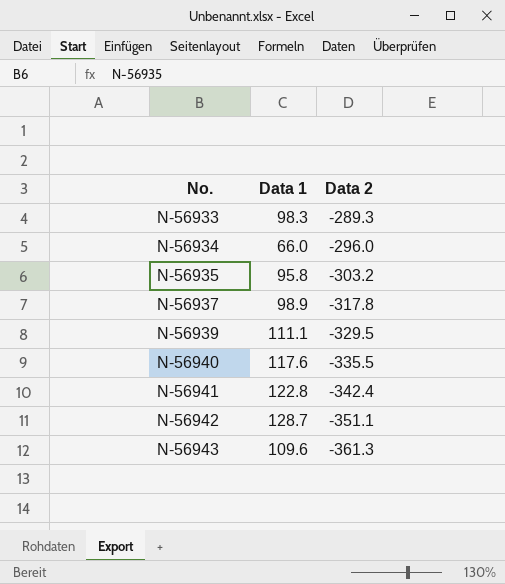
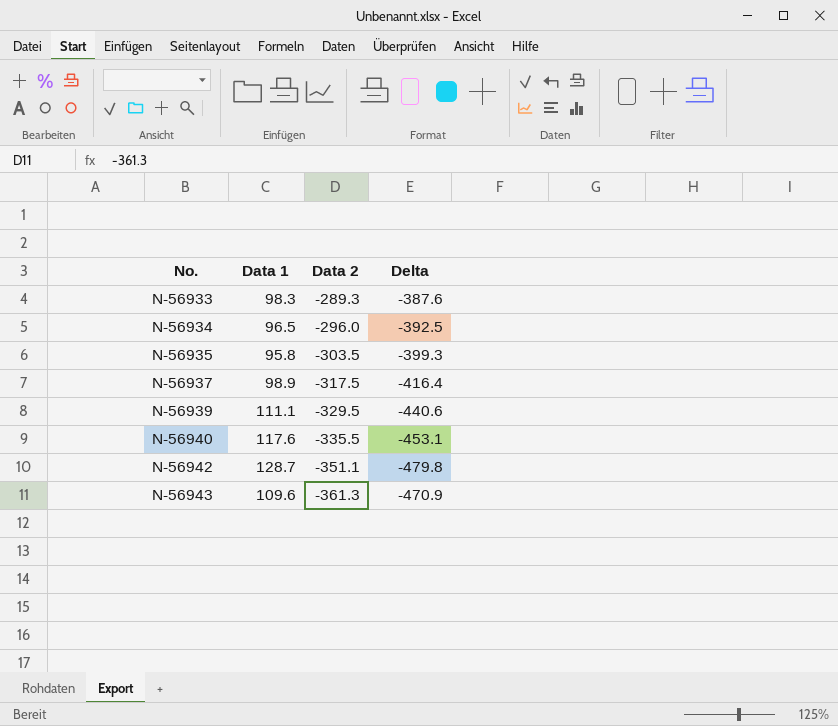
column Delta | formula: none -> [Data 2] - [Data 1]
row N-56941: 122.8 | -342.4 -> none
N-56934 | Data 1: 66.0 -> 96.5
N-56935 | Data 2: -303.2 -> -303.5
N-56937 | Data 2: -317.8 -> -317.5

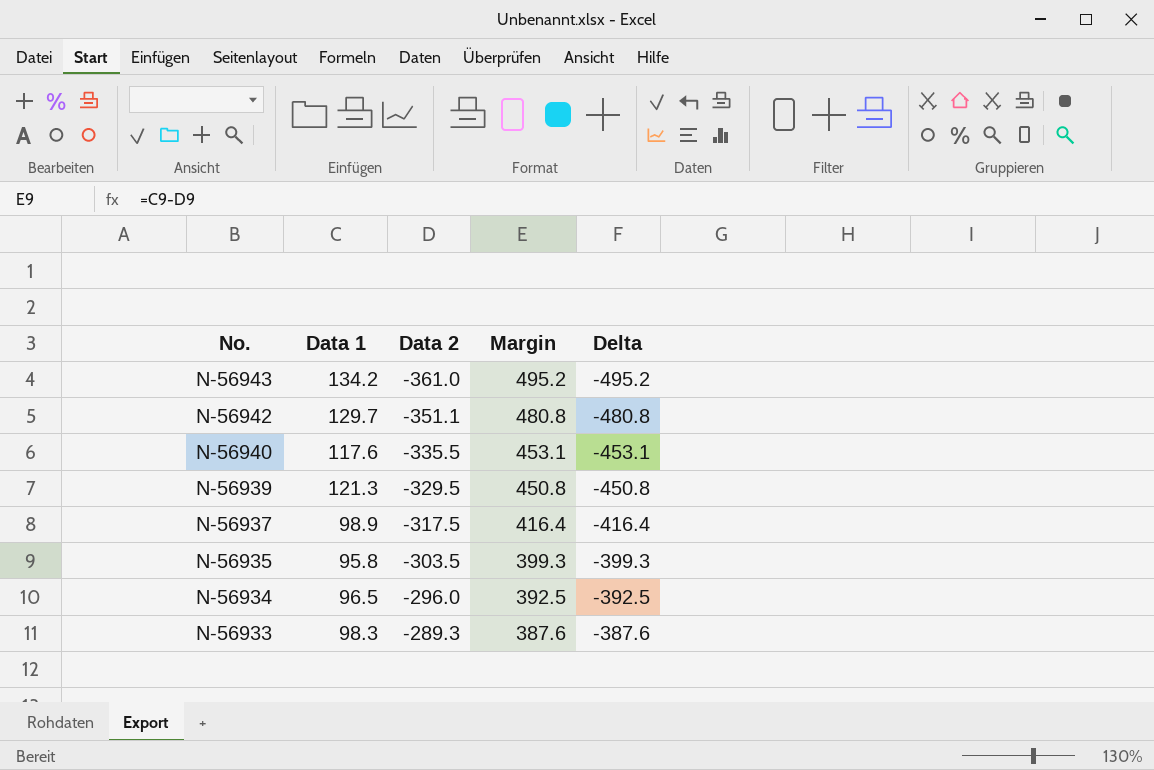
row order: No. ascending -> No. descending
column Margin | formula: none -> [Data 1] - [Data 2]
N-56943 | Data 1: 109.6 -> 134.2
N-56943 | Data 2: -361.3 -> -361.0
N-56943 | Delta: -470.9 -> -495.2
N-56942 | Data 1: 128.7 -> 129.7
N-56942 | Delta: -479.8 -> -480.8
N-56939 | Data 1: 111.1 -> 121.3
N-56939 | Delta: -440.6 -> -450.8

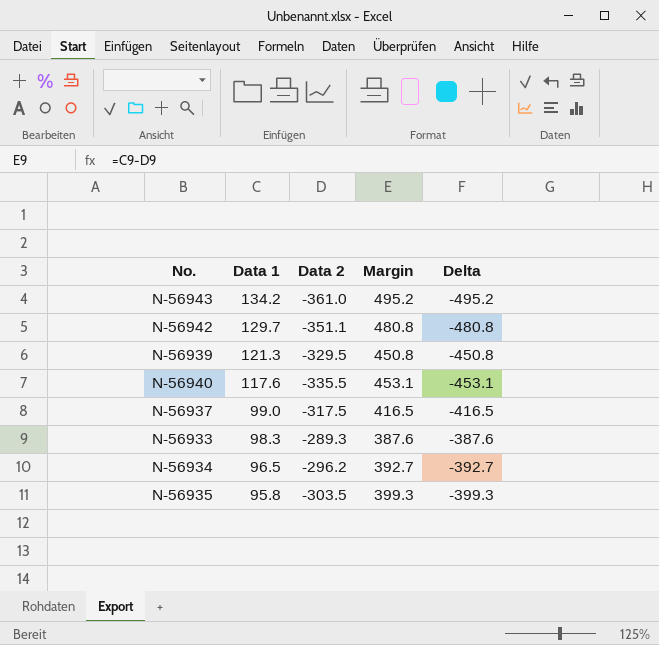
row order: No. descending -> Data 1 descending
N-56937 | Data 1: 98.9 -> 99.0
N-56937 | Margin: 416.4 -> 416.5
N-56937 | Delta: -416.4 -> -416.5
N-56934 | Data 2: -296.0 -> -296.2
N-56934 | Margin: 392.5 -> 392.7
N-56934 | Delta: -392.5 -> -392.7

